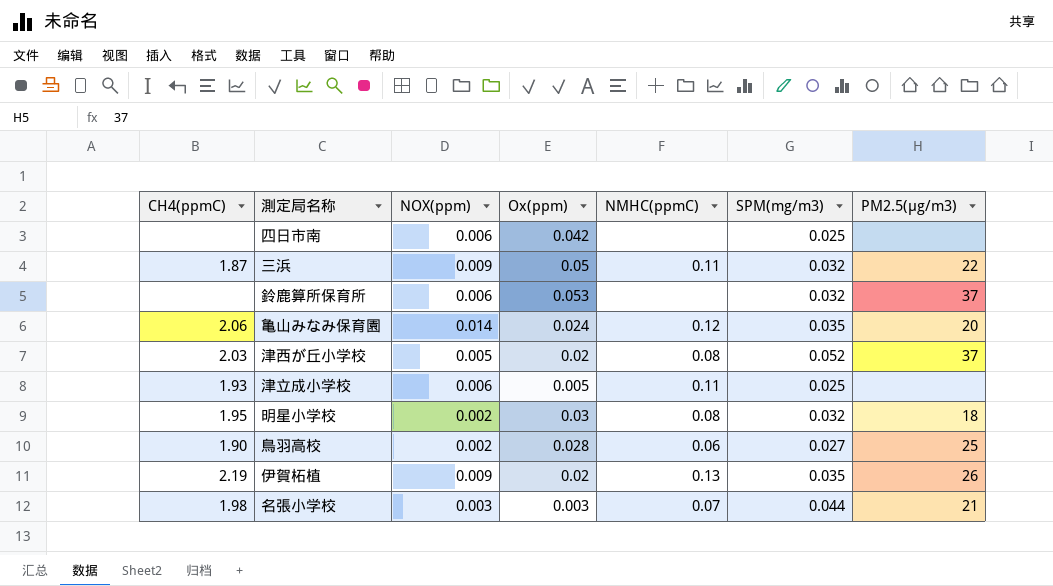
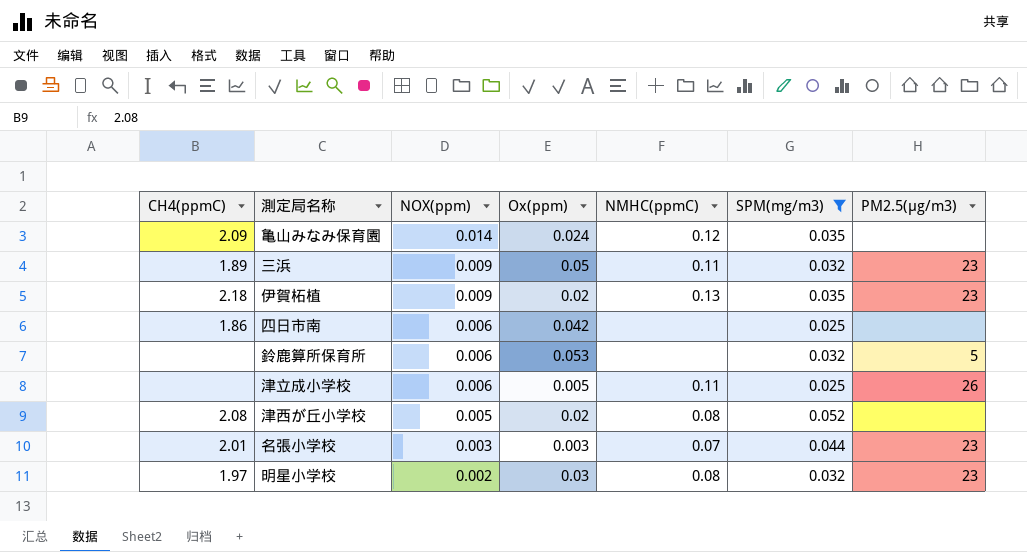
filter: none -> SPM(mg/m3) != 0.027
row order: none -> NOX(ppm) descending
亀山みなみ保育園 | CH4(ppmC): 2.06 -> 2.09
亀山みなみ保育園 | PM2.5(μg/m3): 20 -> none
三浜 | CH4(ppmC): 1.87 -> 1.89
三浜 | PM2.5(μg/m3): 22 -> 23
伊賀柘植 | CH4(ppmC): 2.19 -> 2.18
伊賀柘植 | PM2.5(μg/m3): 26 -> 23
四日市南 | CH4(ppmC): none -> 1.86
鈴鹿算所保育所 | PM2.5(μg/m3): 37 -> 5
津立成小学校 | CH4(ppmC): 1.93 -> none
津立成小学校 | PM2.5(μg/m3): none -> 26
津西が丘小学校 | CH4(ppmC): 2.03 -> 2.08
津西が丘小学校 | PM2.5(μg/m3): 37 -> none
名張小学校 | CH4(ppmC): 1.98 -> 2.01
名張小学校 | PM2.5(μg/m3): 21 -> 23
明星小学校 | CH4(ppmC): 1.95 -> 1.97
明星小学校 | PM2.5(μg/m3): 18 -> 23

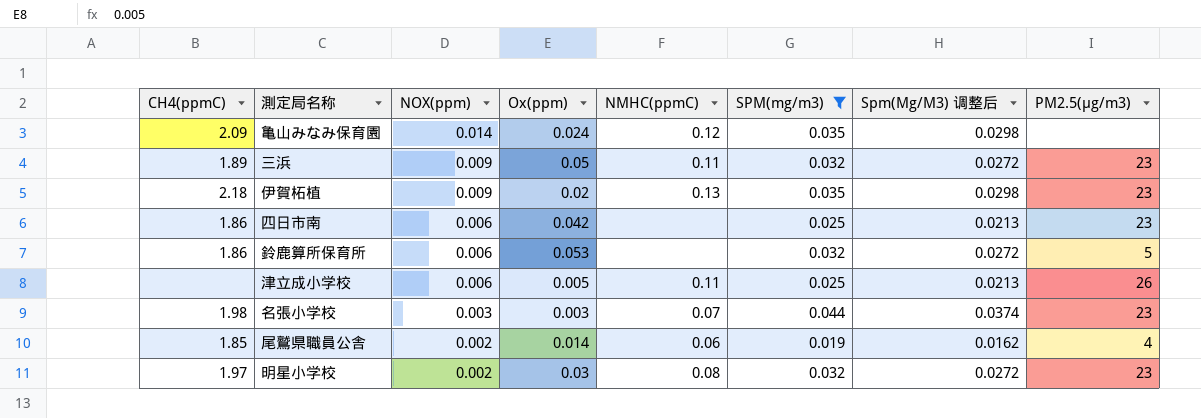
column Spm(Mg/M3) 调整后 | formula: none -> [SPM(mg/m3)] * 0.85
row 津西が丘小学校: 2.08 | 0.005 | 0.02 | 0.08 | 0.052 | none -> none
四日市南 | PM2.5(μg/m3): none -> 23
鈴鹿算所保育所 | CH4(ppmC): none -> 1.86
名張小学校 | CH4(ppmC): 2.01 -> 1.98
row 尾鷲県職員公舎: none -> 1.85 | 0.002 | 0.014 | 0.06 | 0.019 | 0.0162 | 4

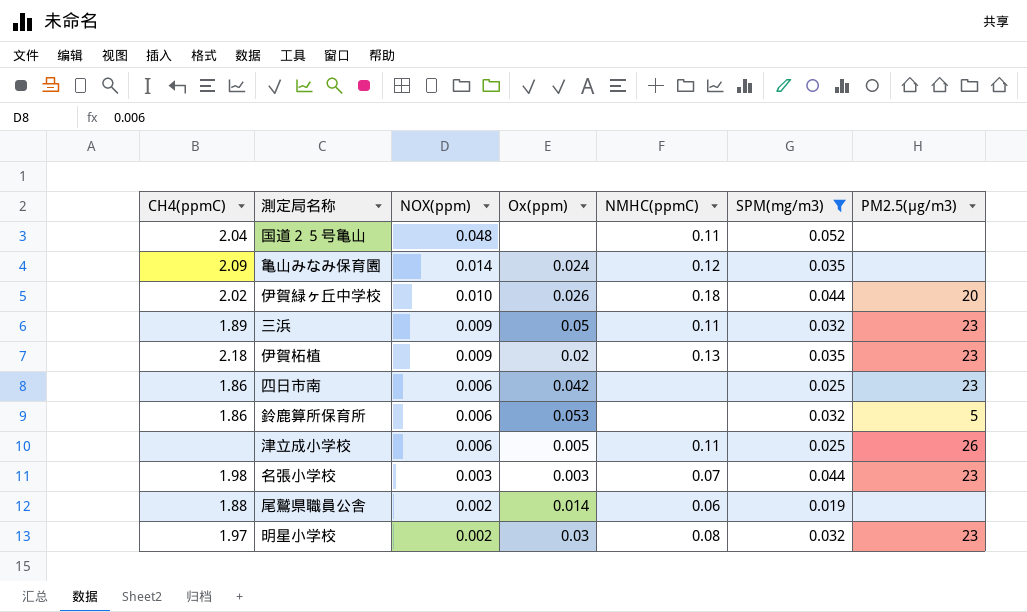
column Spm(Mg/M3) 调整后 | formula: [SPM(mg/m3)] * 0.85 -> none
row 国道２５号亀山: none -> 2.04 | 0.048 | none | 0.11 | 0.052 | none
row 伊賀緑ヶ丘中学校: none -> 2.02 | 0.010 | 0.026 | 0.18 | 0.044 | 20
尾鷲県職員公舎 | CH4(ppmC): 1.85 -> 1.88
尾鷲県職員公舎 | PM2.5(μg/m3): 4 -> none

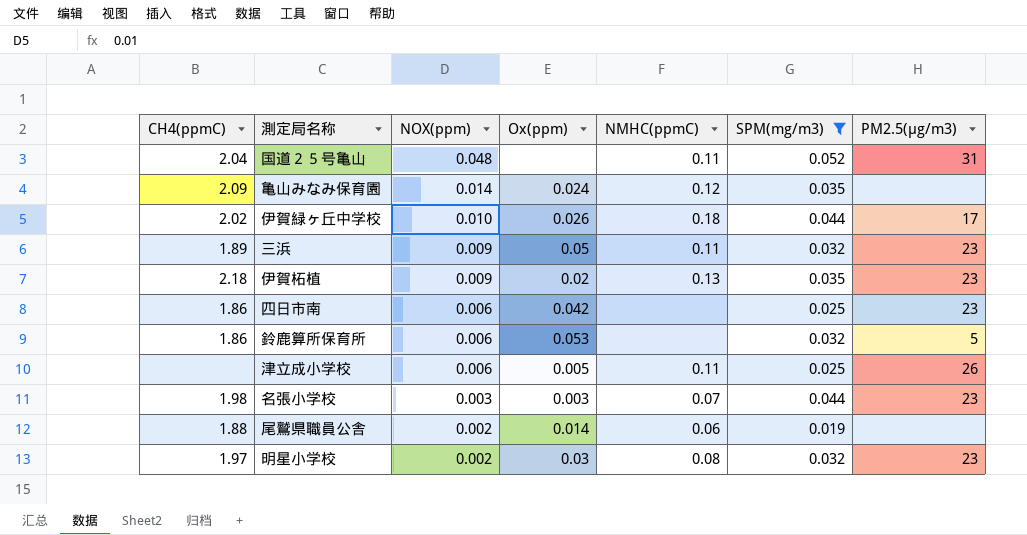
国道２５号亀山 | PM2.5(μg/m3): none -> 31
伊賀緑ヶ丘中学校 | PM2.5(μg/m3): 20 -> 17

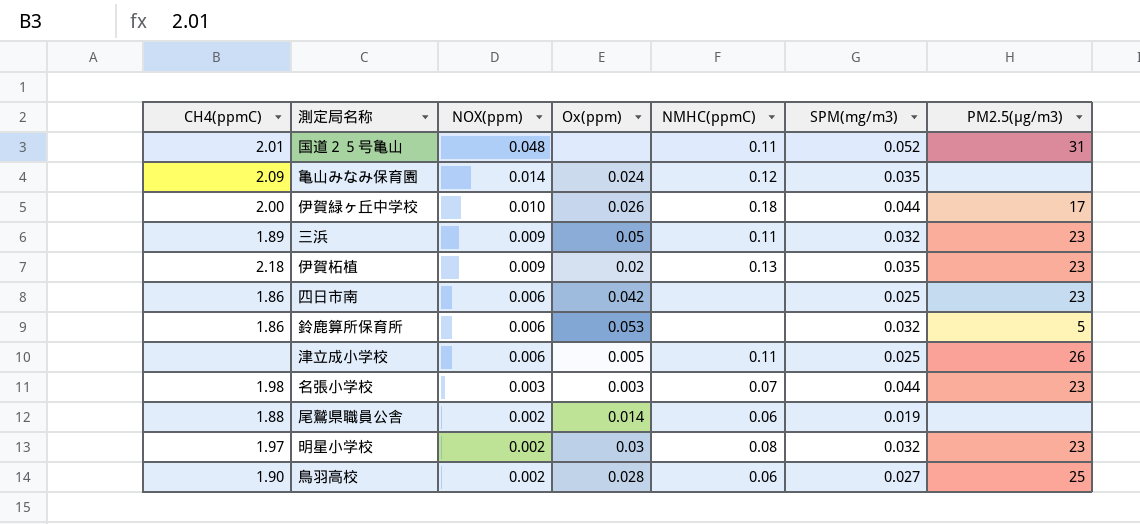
filter: SPM(mg/m3) != 0.027 -> none
国道２５号亀山 | CH4(ppmC): 2.04 -> 2.01
伊賀緑ヶ丘中学校 | CH4(ppmC): 2.02 -> 2.00

